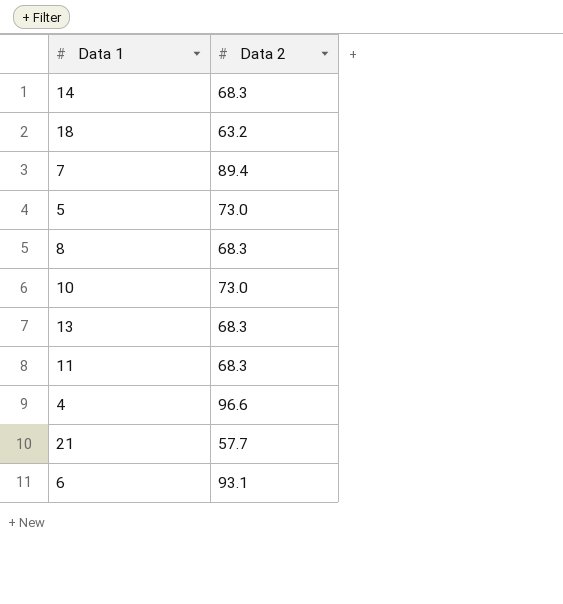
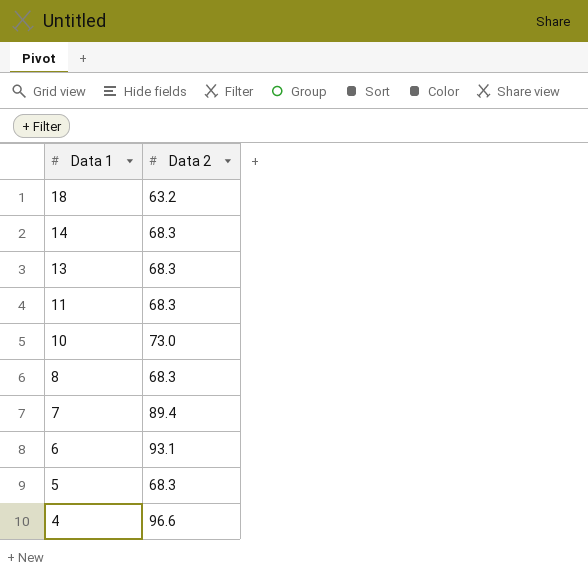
row order: none -> Data 1 descending
row 21: 57.7 -> none
5 | Data 2: 73.0 -> 68.3

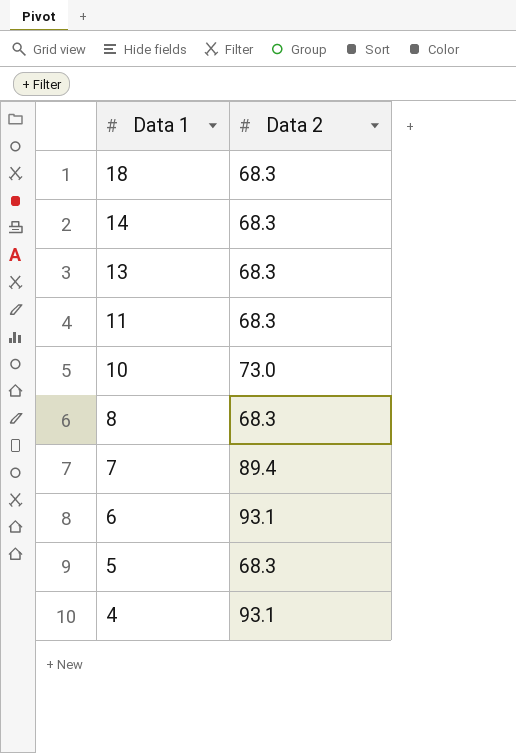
18 | Data 2: 63.2 -> 68.3
4 | Data 2: 96.6 -> 93.1

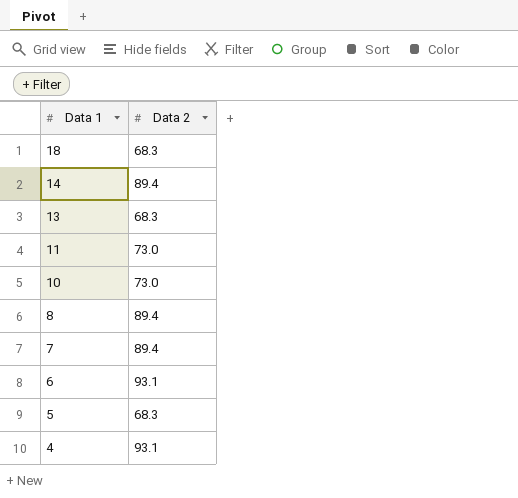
14 | Data 2: 68.3 -> 89.4
11 | Data 2: 68.3 -> 73.0
8 | Data 2: 68.3 -> 89.4

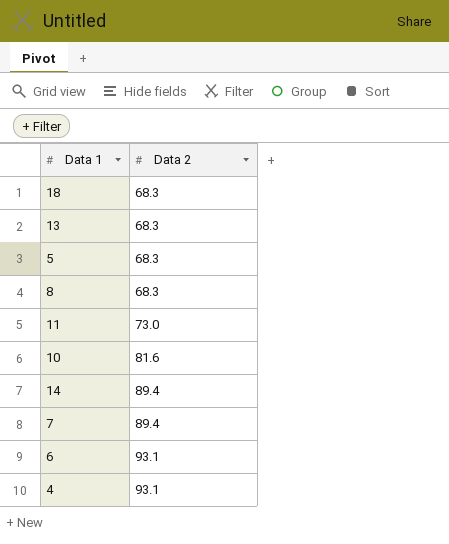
row order: Data 1 descending -> Data 2 ascending
8 | Data 2: 89.4 -> 68.3
10 | Data 2: 73.0 -> 81.6

